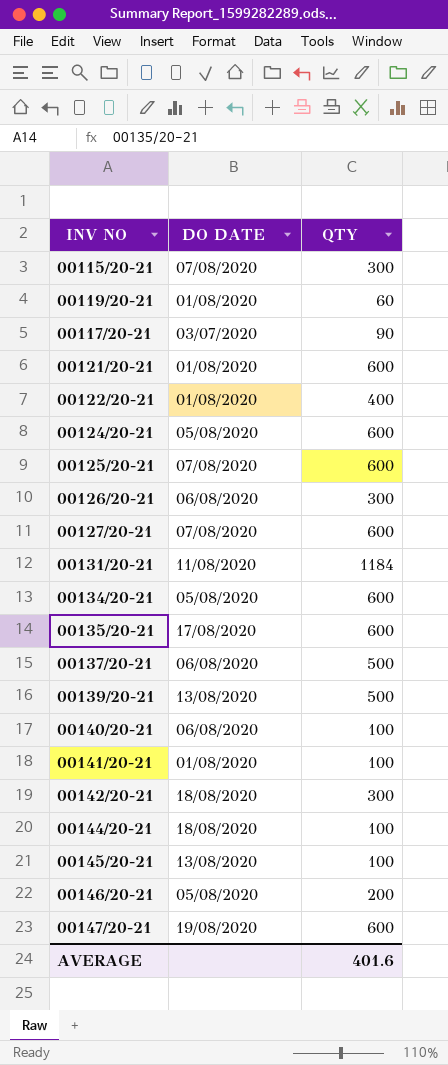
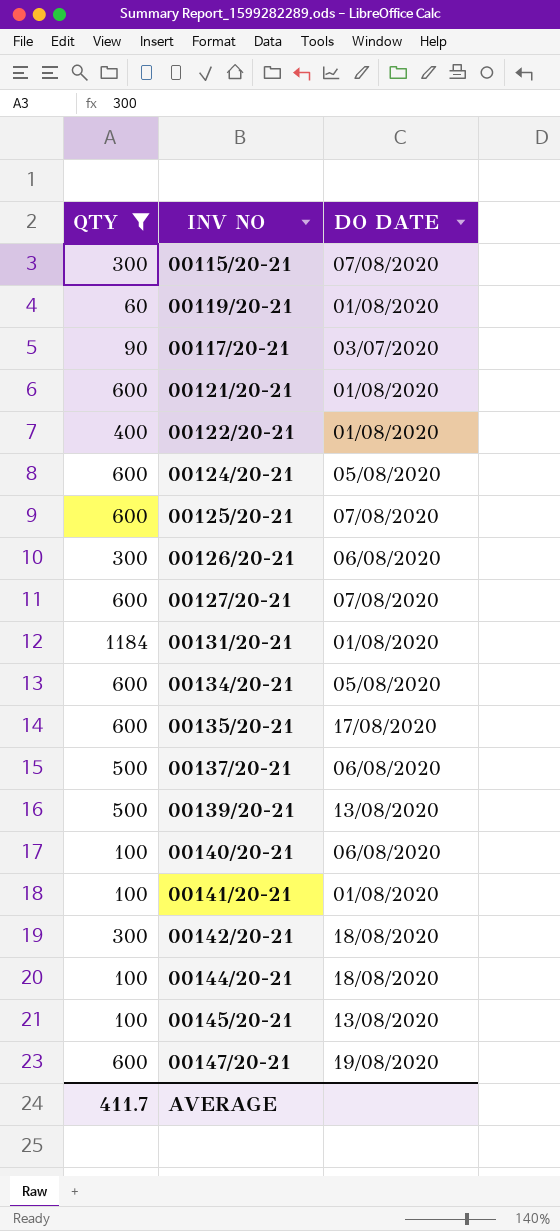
filter: none -> QTY != 200
column QTY | position: 3 -> 1
00131/20-21 | DO DATE: 11/08/2020 -> 01/08/2020
AVERAGE | QTY: 401.6 -> 411.7

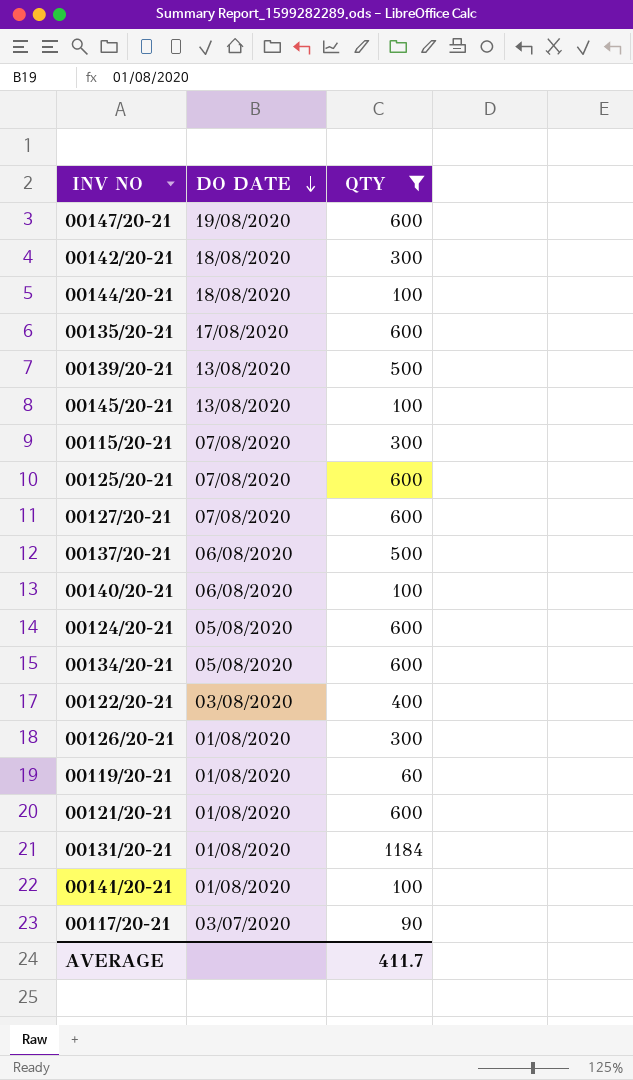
row order: none -> DO DATE descending
column QTY | position: 1 -> 3
00122/20-21 | DO DATE: 01/08/2020 -> 03/08/2020
00126/20-21 | DO DATE: 06/08/2020 -> 01/08/2020

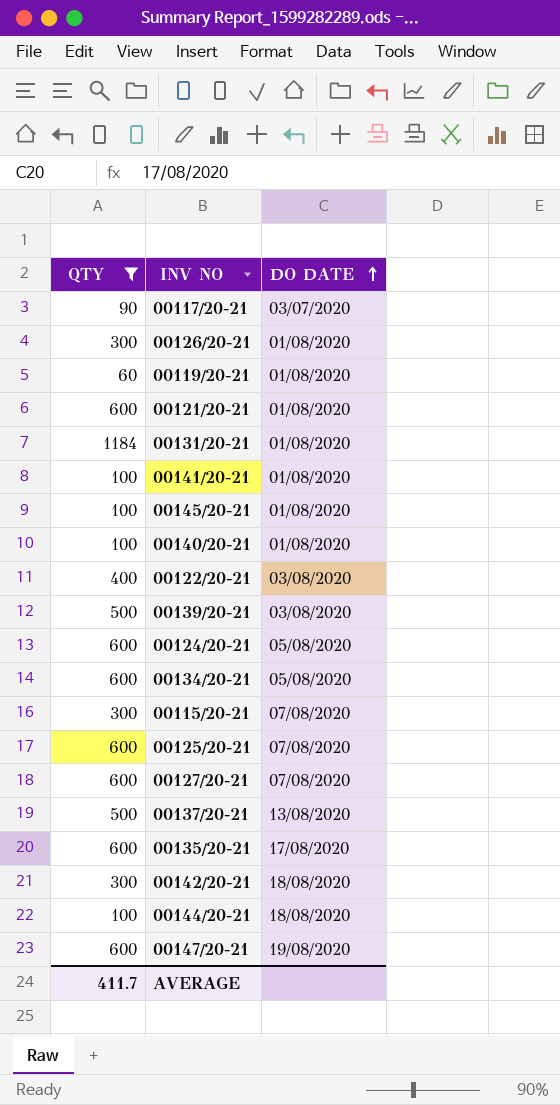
row order: DO DATE descending -> DO DATE ascending
column QTY | position: 3 -> 1
00145/20-21 | DO DATE: 13/08/2020 -> 01/08/2020
00140/20-21 | DO DATE: 06/08/2020 -> 01/08/2020
00139/20-21 | DO DATE: 13/08/2020 -> 03/08/2020
00137/20-21 | DO DATE: 06/08/2020 -> 13/08/2020

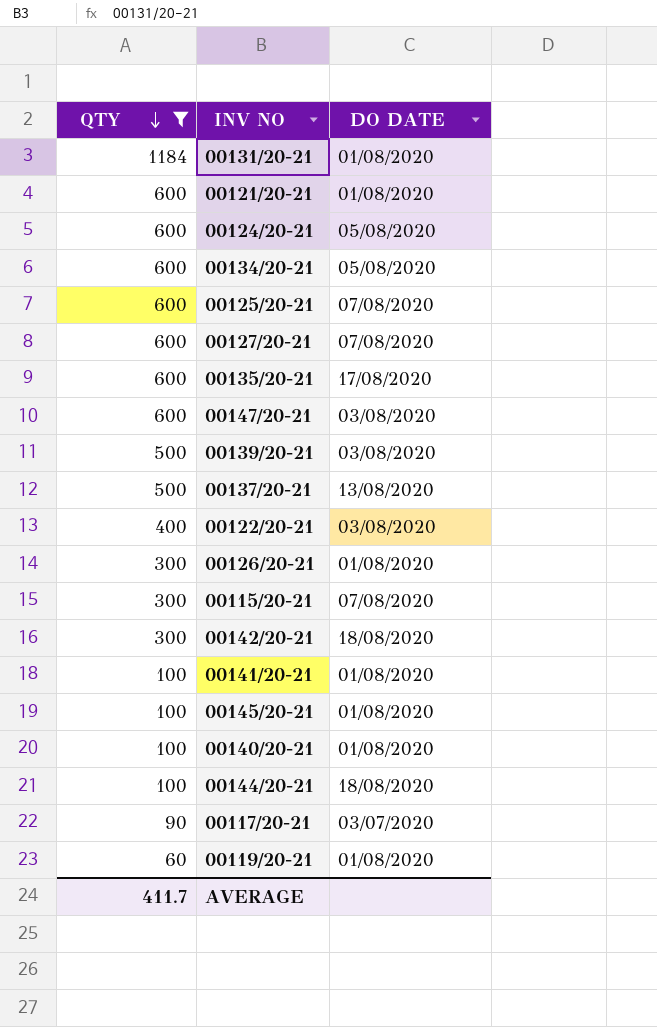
row order: DO DATE ascending -> QTY descending
00147/20-21 | DO DATE: 19/08/2020 -> 03/08/2020

